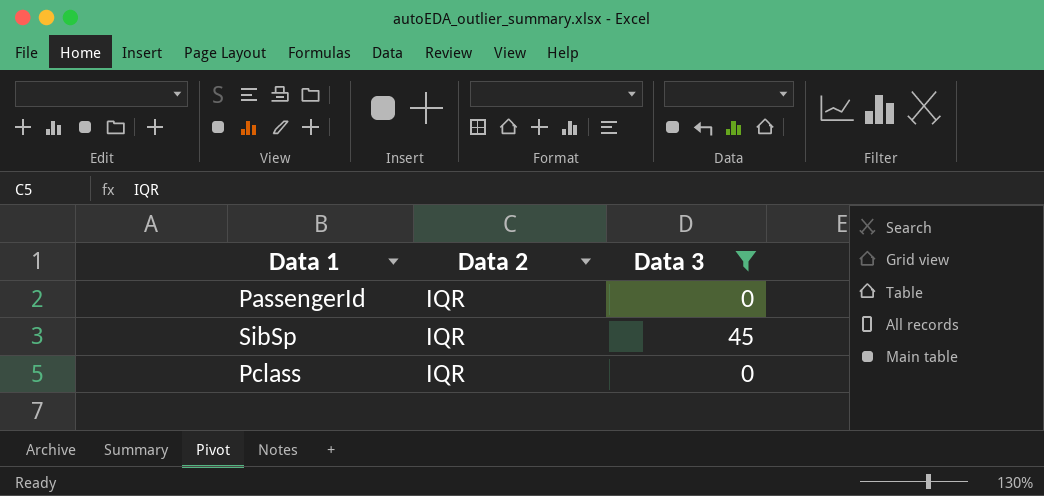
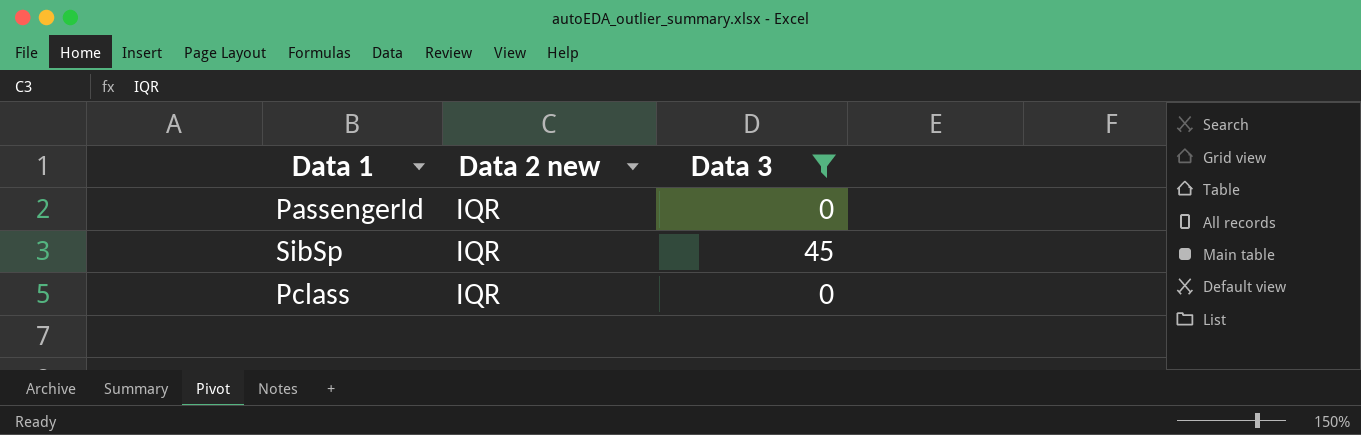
column name: Data 2 -> Data 2 new

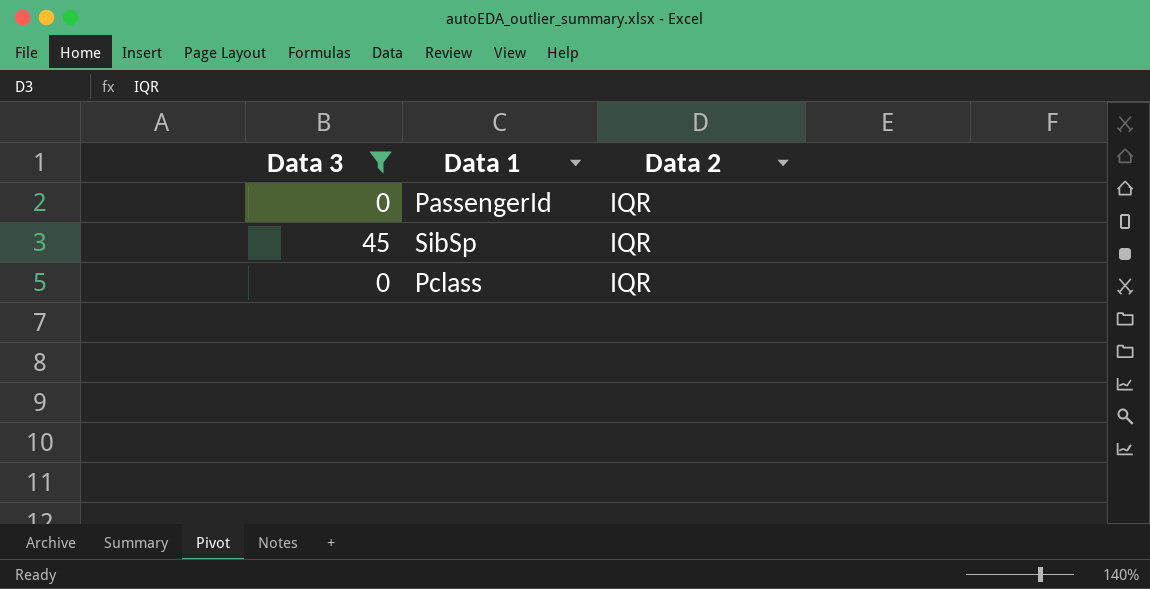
column Data 3 | position: 3 -> 1
column name: Data 2 new -> Data 2

